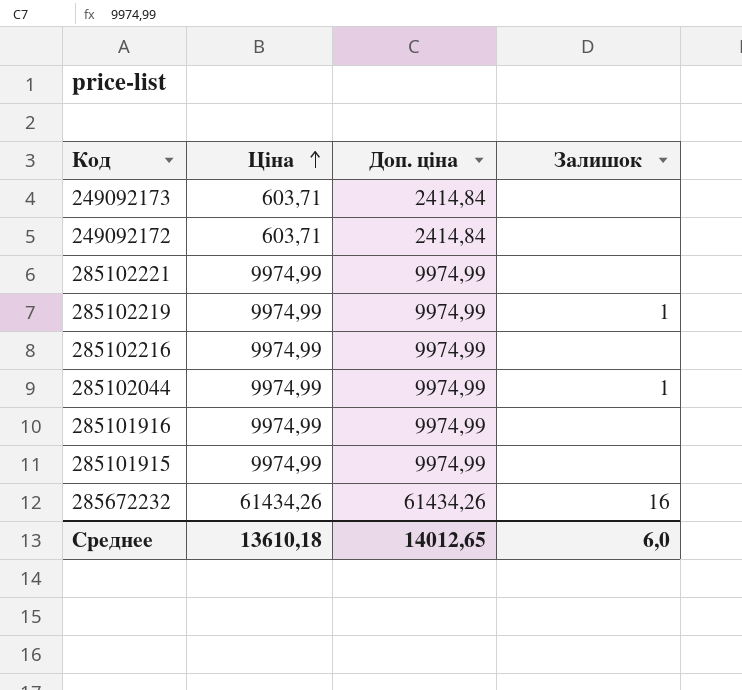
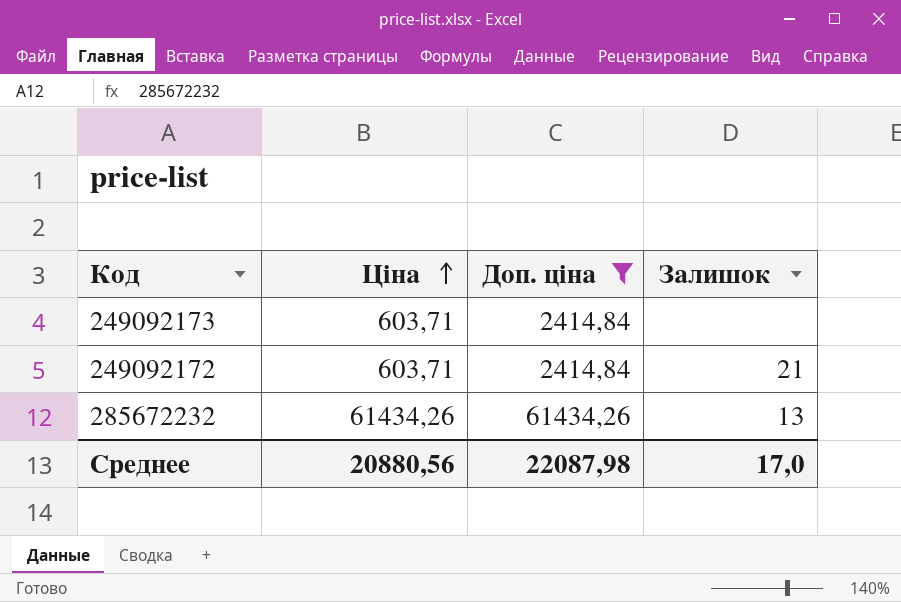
filter: none -> Доп. ціна != 9974,99
249092172 | Залишок: none -> 21
285672232 | Залишок: 16 -> 13
Среднее | Ціна: 13610,18 -> 20880,56
Среднее | Доп. ціна: 14012,65 -> 22087,98
Среднее | Залишок: 6,0 -> 17,0

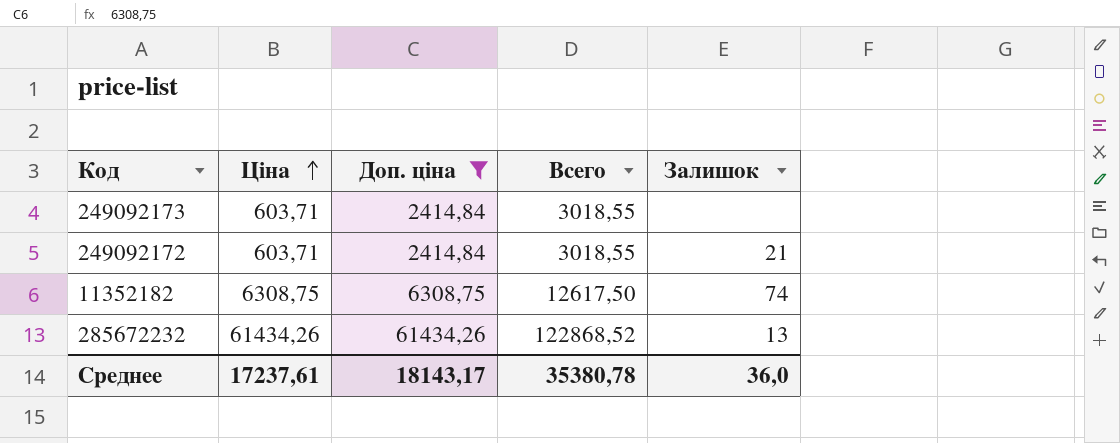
column Всего | formula: none -> [Ціна] + [Доп. ціна]
row 11352182: none -> 6308,75 | 6308,75 | 12617,50 | 74
Среднее | Ціна: 20880,56 -> 17237,61
Среднее | Доп. ціна: 22087,98 -> 18143,17
Среднее | Залишок: 17,0 -> 36,0

